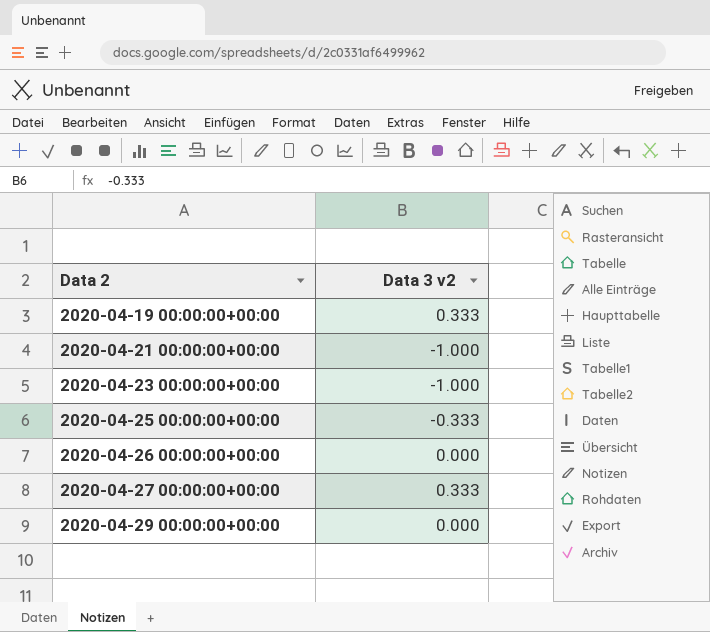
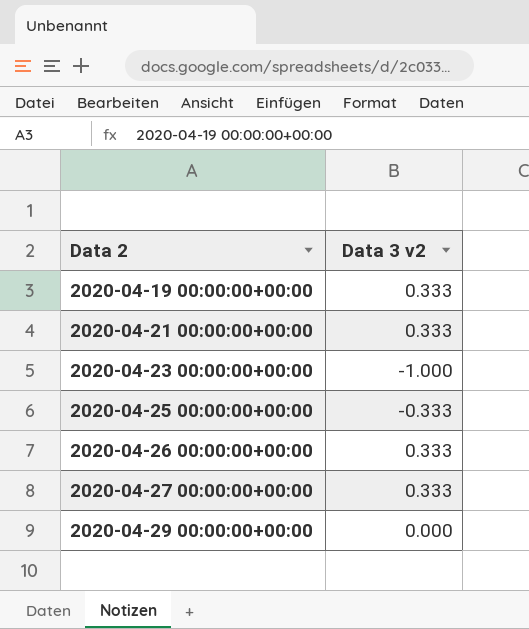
2020-04-21 00:00:00+00:00 | Data 3 v2: -1.000 -> 0.333
2020-04-26 00:00:00+00:00 | Data 3 v2: 0.000 -> 0.333

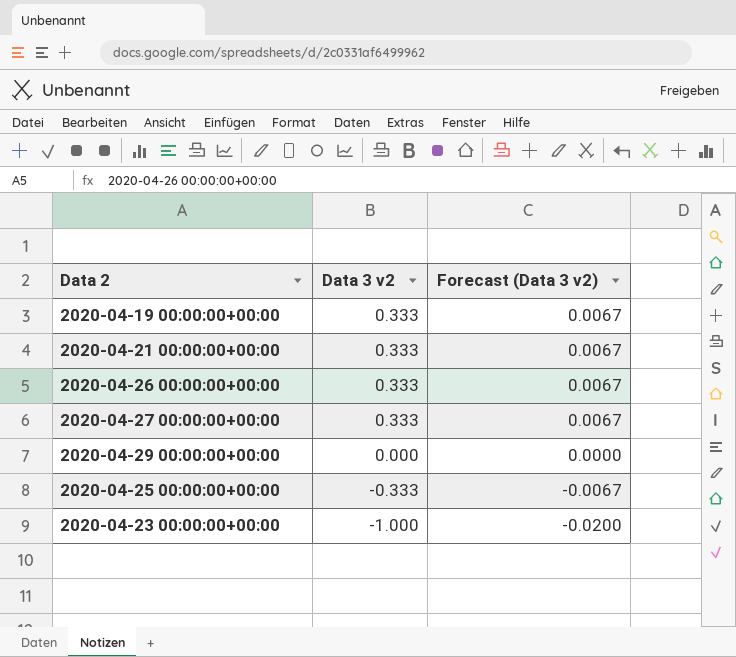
row order: Data 2 ascending -> Data 3 v2 descending
column Forecast (Data 3 v2) | formula: none -> [Data 3 v2] * 0.02

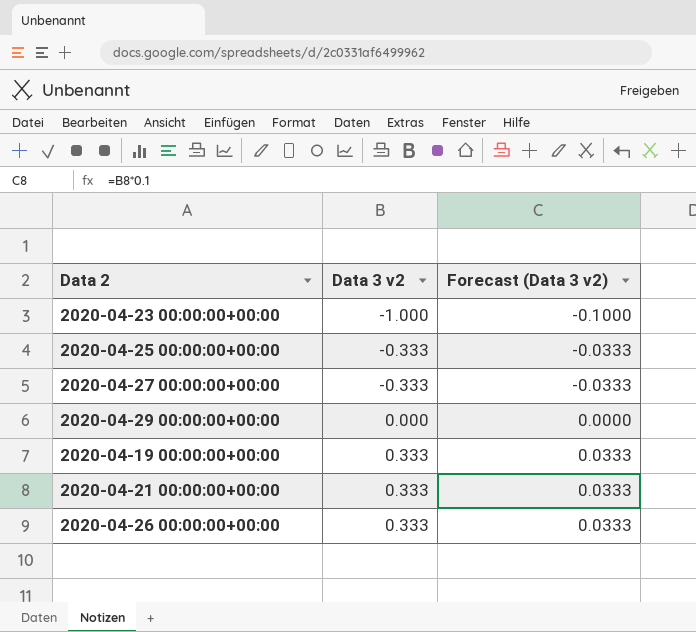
row order: Data 3 v2 descending -> Data 3 v2 ascending
column Forecast (Data 3 v2) | formula: [Data 3 v2] * 0.02 -> [Data 3 v2] * 0.1
2020-04-27 00:00:00+00:00 | Data 3 v2: 0.333 -> -0.333

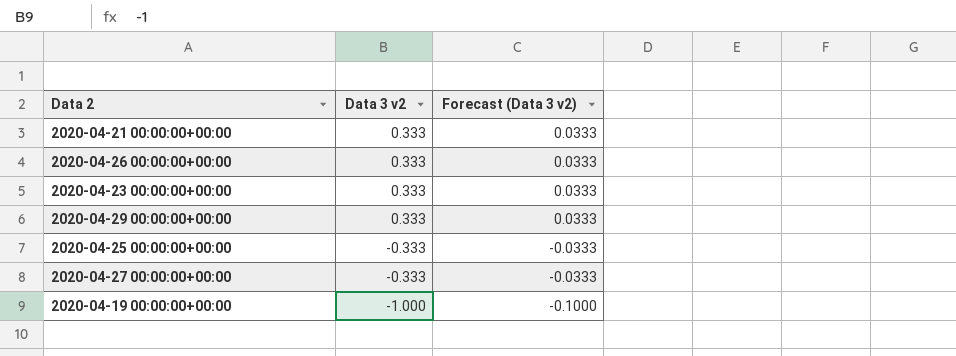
row order: Data 3 v2 ascending -> Data 3 v2 descending
2020-04-23 00:00:00+00:00 | Data 3 v2: -1.000 -> 0.333
2020-04-23 00:00:00+00:00 | Forecast (Data 3 v2): -0.1000 -> 0.0333
2020-04-29 00:00:00+00:00 | Data 3 v2: 0.000 -> 0.333
2020-04-29 00:00:00+00:00 | Forecast (Data 3 v2): 0.0000 -> 0.0333
2020-04-19 00:00:00+00:00 | Data 3 v2: 0.333 -> -1.000
2020-04-19 00:00:00+00:00 | Forecast (Data 3 v2): 0.0333 -> -0.1000

